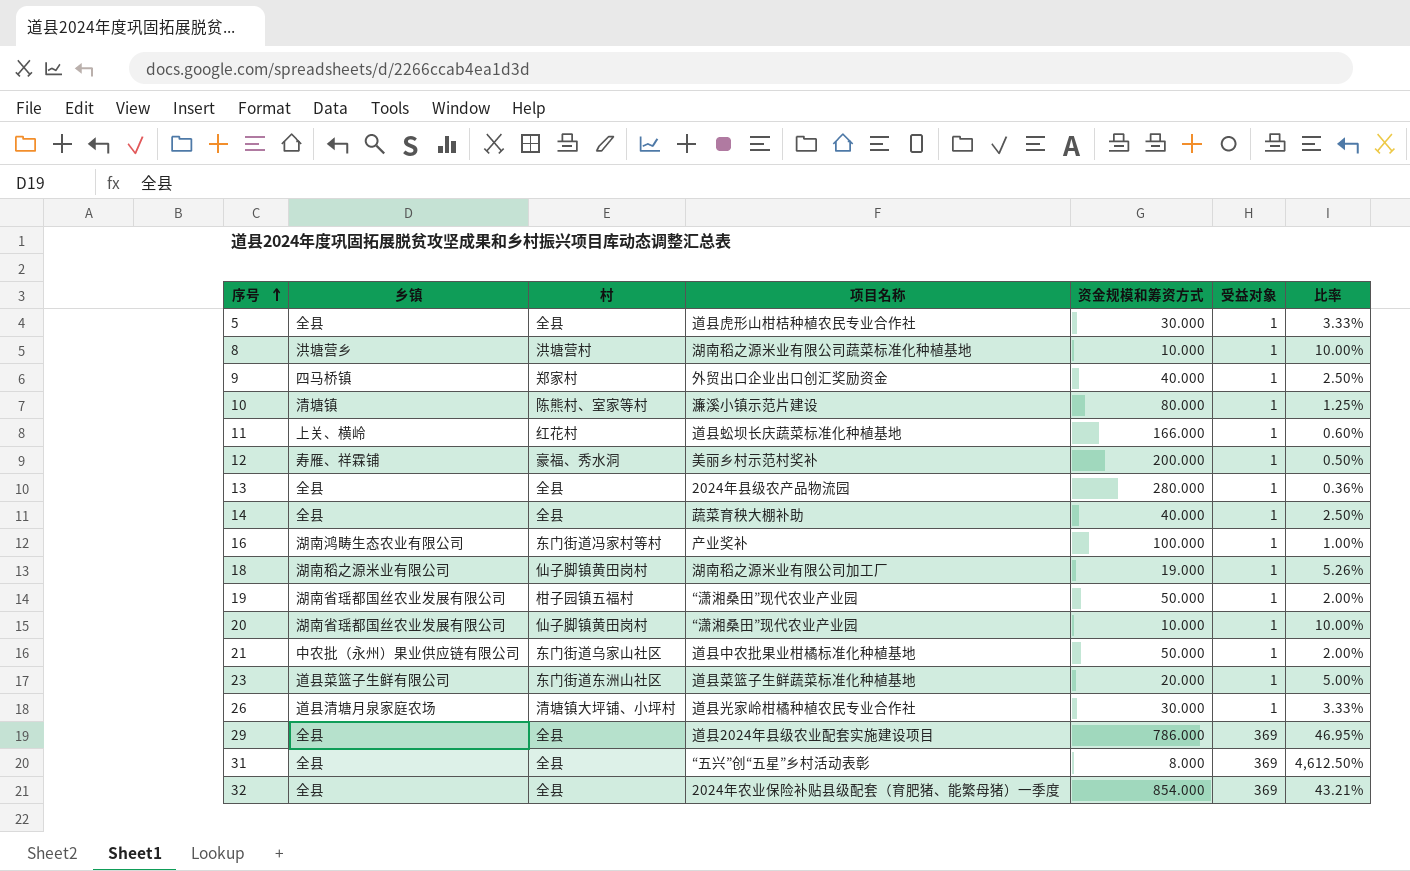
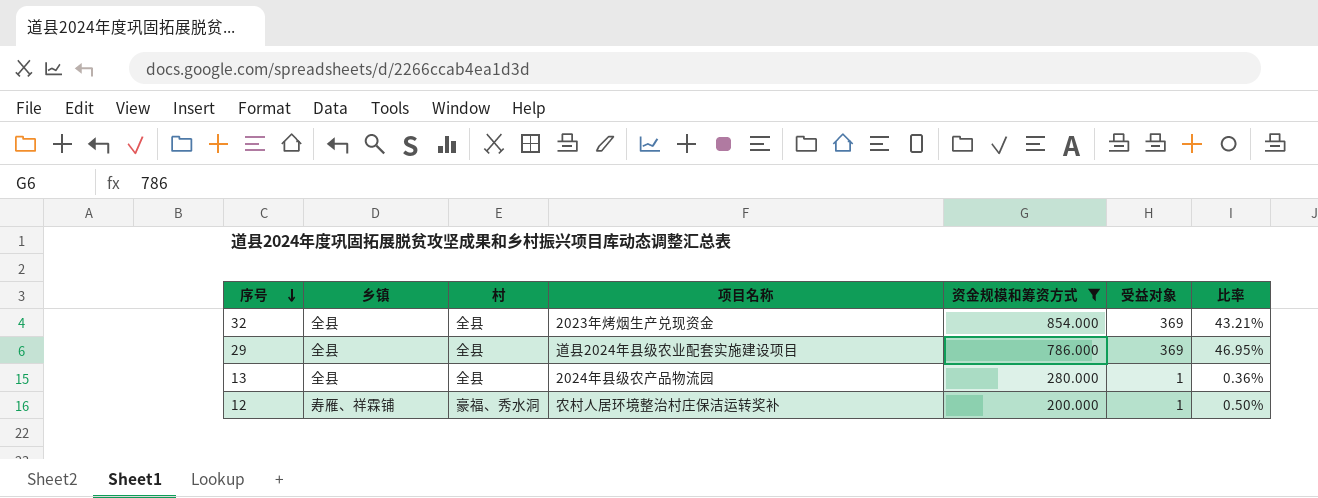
filter: none -> 资金规模和筹资方式 >= 200.000
row order: 序号 ascending -> 序号 descending
32 | 项目名称: 2024年农业保险补贴县级配套（育肥猪、能繁母猪）一季度 -> 2023年烤烟生产兑现资金
12 | 项目名称: 美丽乡村示范村奖补 -> 农村人居环境整治村庄保洁运转奖补

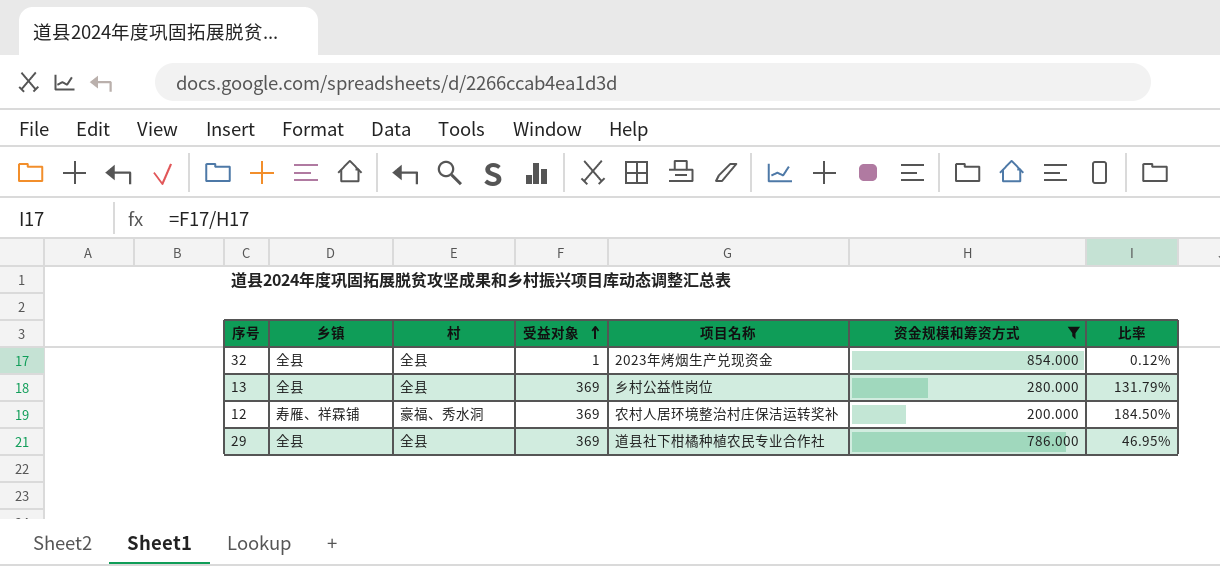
row order: 序号 descending -> 受益对象 ascending
column 受益对象 | position: 6 -> 4
32 | 受益对象: 369 -> 1
32 | 比率: 43.21% -> 0.12%
13 | 受益对象: 1 -> 369
13 | 项目名称: 2024年县级农产品物流园 -> 乡村公益性岗位
13 | 比率: 0.36% -> 131.79%
12 | 受益对象: 1 -> 369
12 | 比率: 0.50% -> 184.50%
29 | 项目名称: 道县2024年县级农业配套实施建设项目 -> 道县社下柑橘种植农民专业合作社

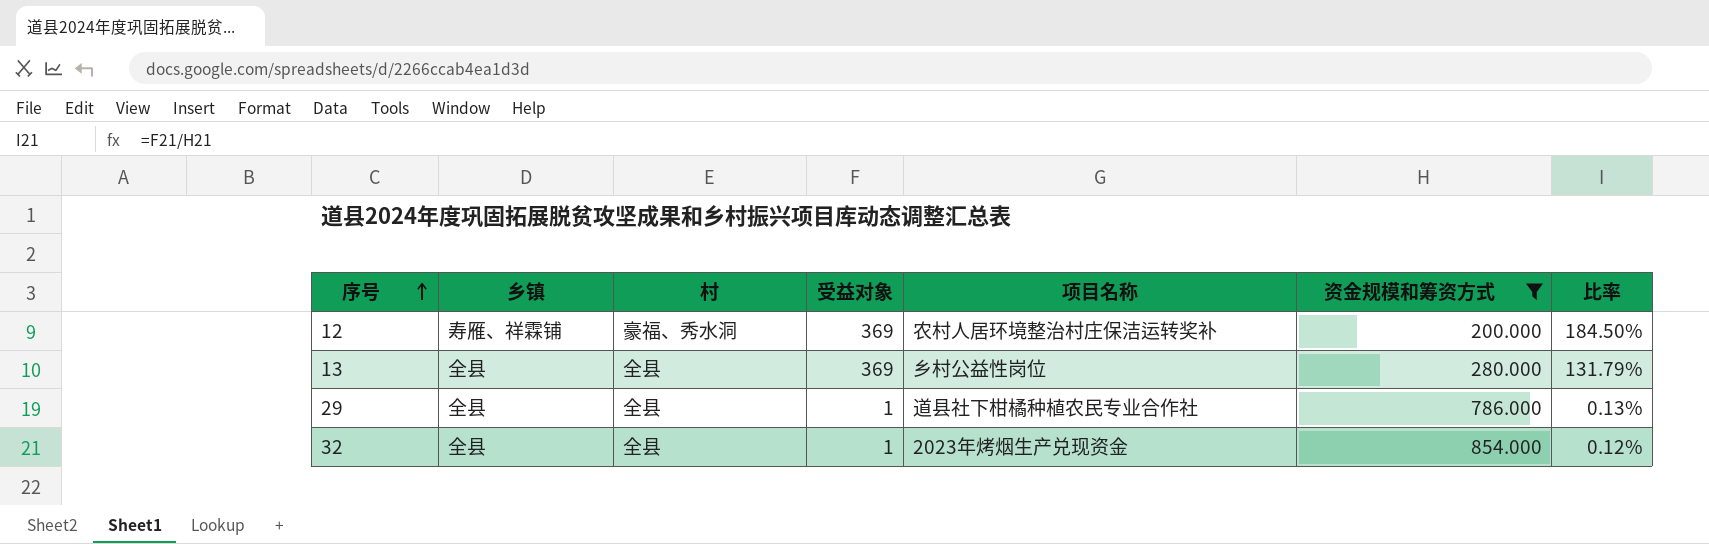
row order: 受益对象 ascending -> 序号 ascending
29 | 受益对象: 369 -> 1
29 | 比率: 46.95% -> 0.13%

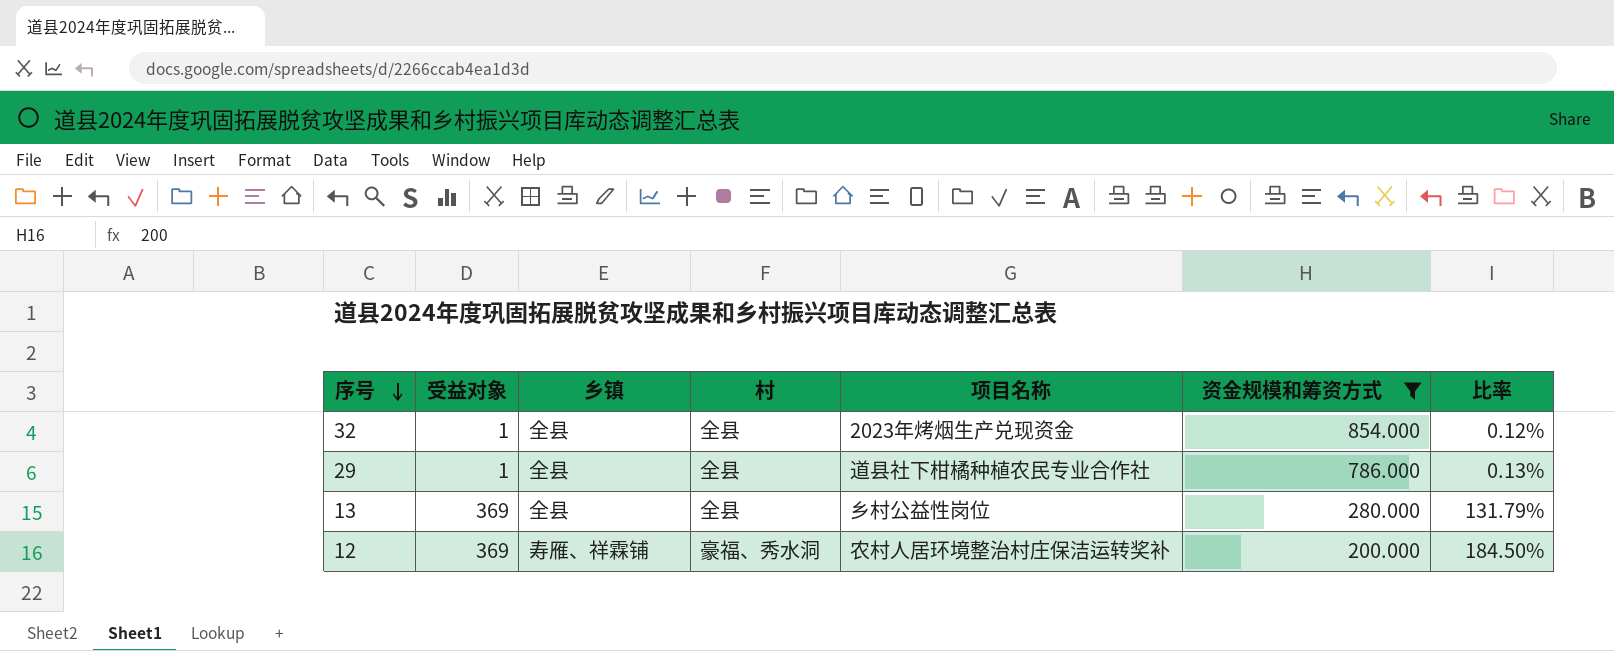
row order: 序号 ascending -> 序号 descending
column 受益对象 | position: 4 -> 2

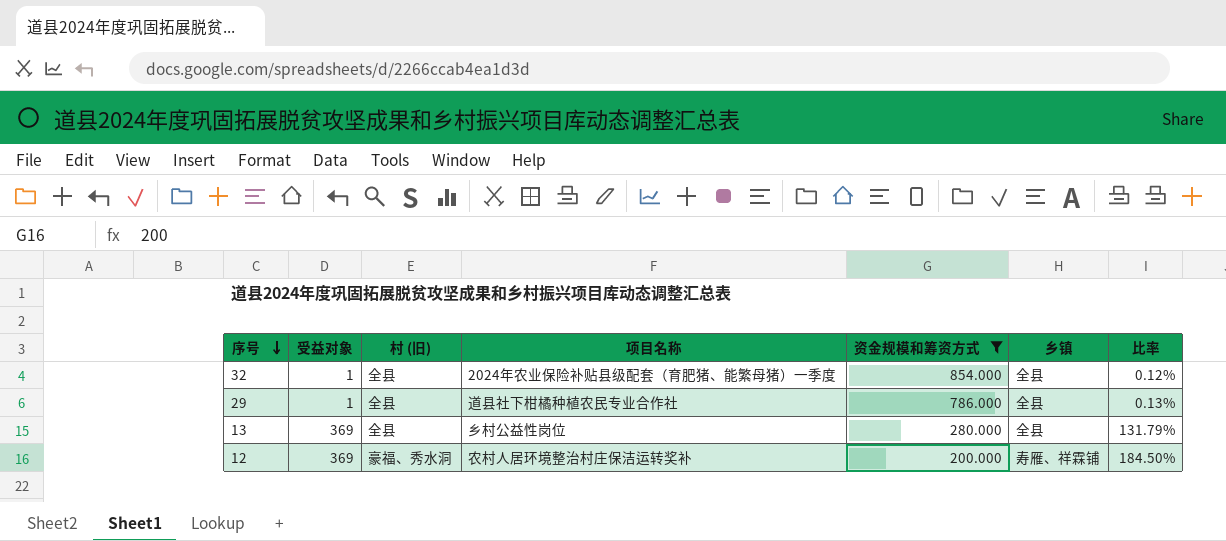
column name: 村 -> 村 (旧)
column 乡镇 | position: 3 -> 6
32 | 项目名称: 2023年烤烟生产兑现资金 -> 2024年农业保险补贴县级配套（育肥猪、能繁母猪）一季度

